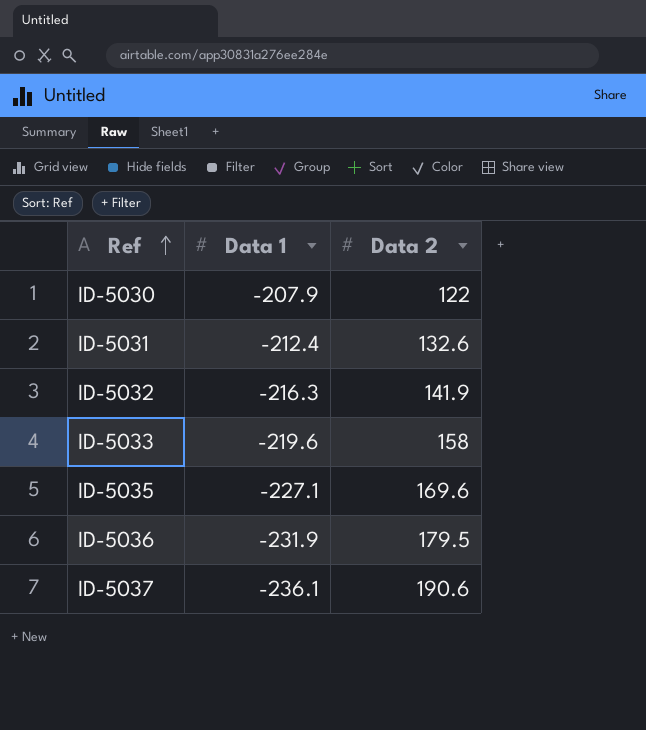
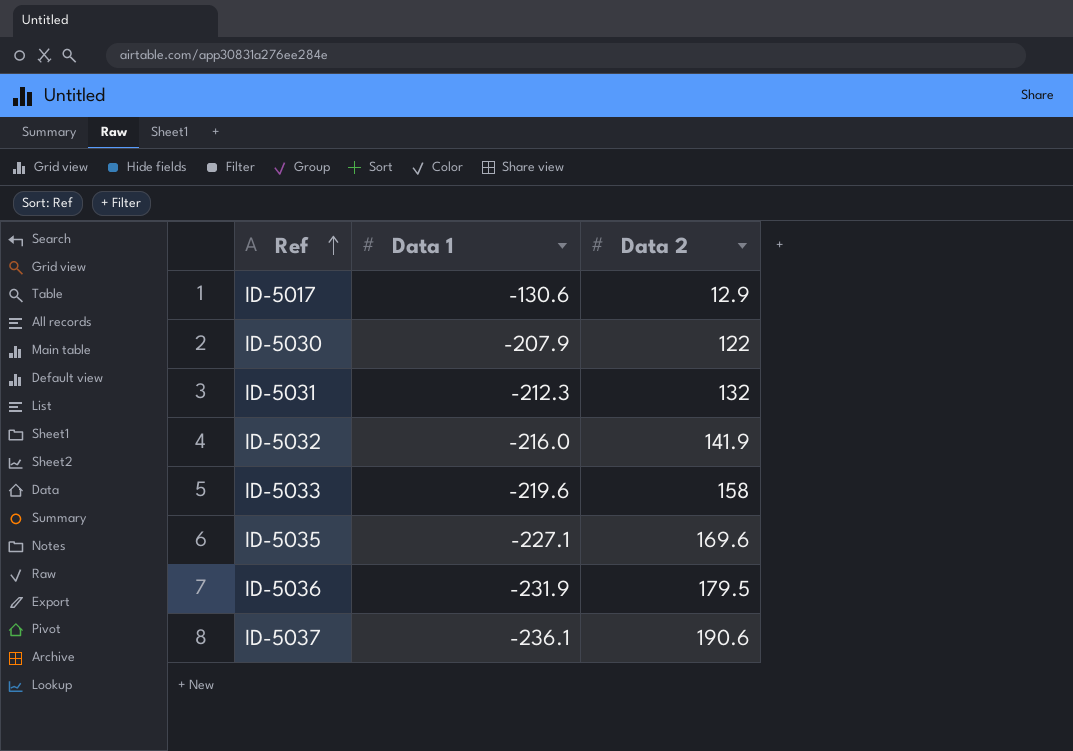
row ID-5017: none -> -130.6 | 12.9
ID-5031 | Data 1: -212.4 -> -212.3
ID-5031 | Data 2: 132.6 -> 132
ID-5032 | Data 1: -216.3 -> -216.0

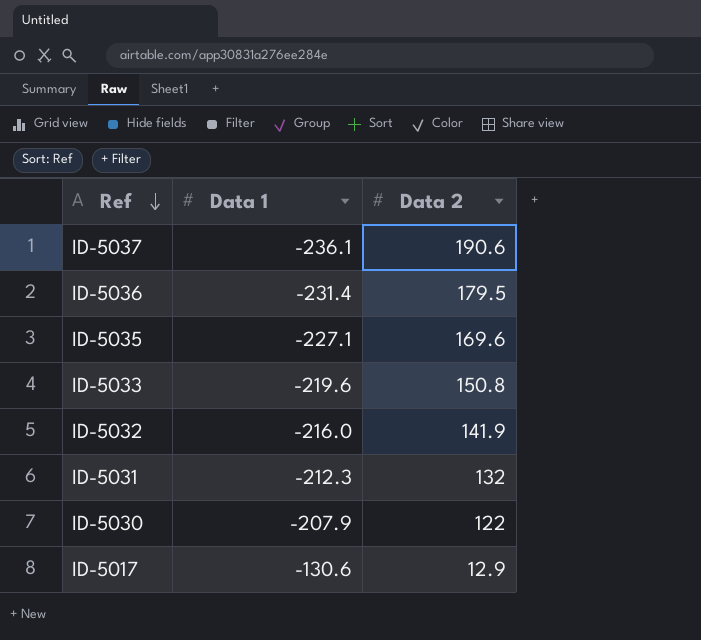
row order: Ref ascending -> Ref descending
ID-5036 | Data 1: -231.9 -> -231.4
ID-5033 | Data 2: 158 -> 150.8

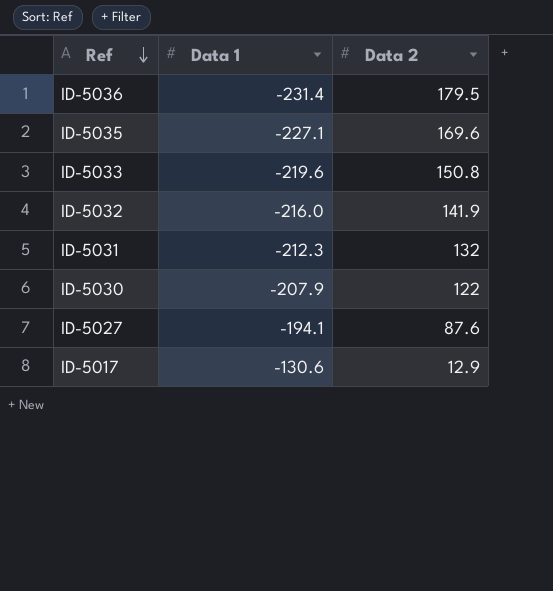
row ID-5037: -236.1 | 190.6 -> none
row ID-5027: none -> -194.1 | 87.6

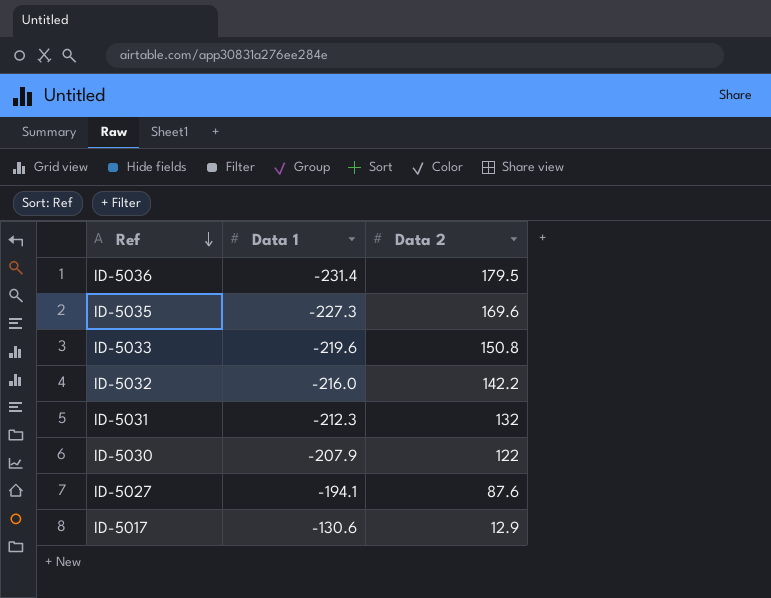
ID-5035 | Data 1: -227.1 -> -227.3
ID-5032 | Data 2: 141.9 -> 142.2

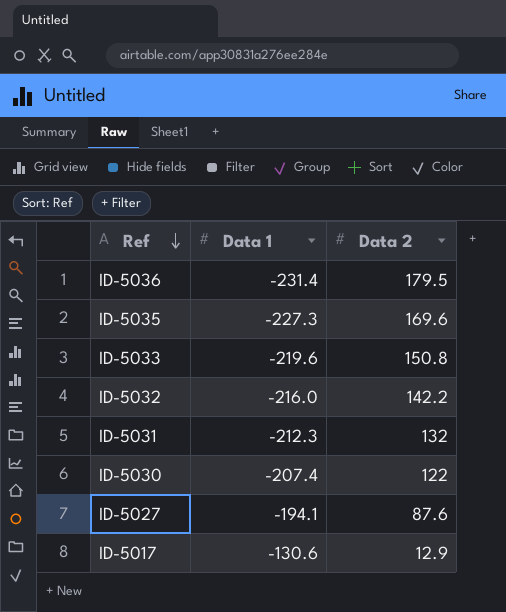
ID-5030 | Data 1: -207.9 -> -207.4

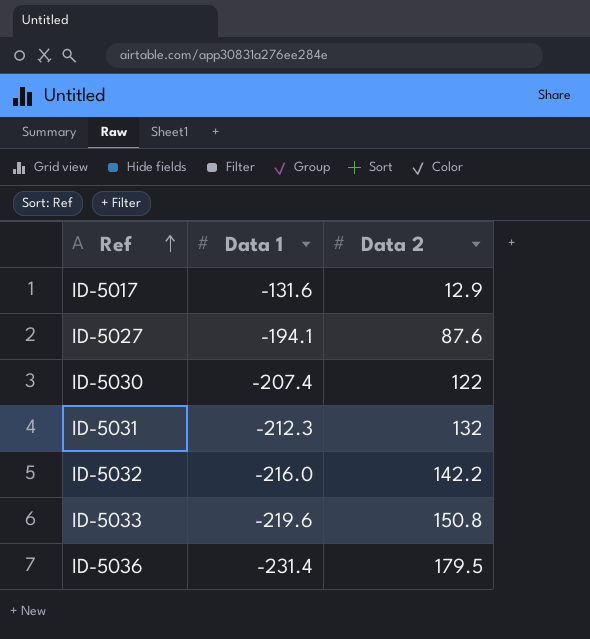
row order: Ref descending -> Ref ascending
row ID-5035: -227.3 | 169.6 -> none
ID-5017 | Data 1: -130.6 -> -131.6

